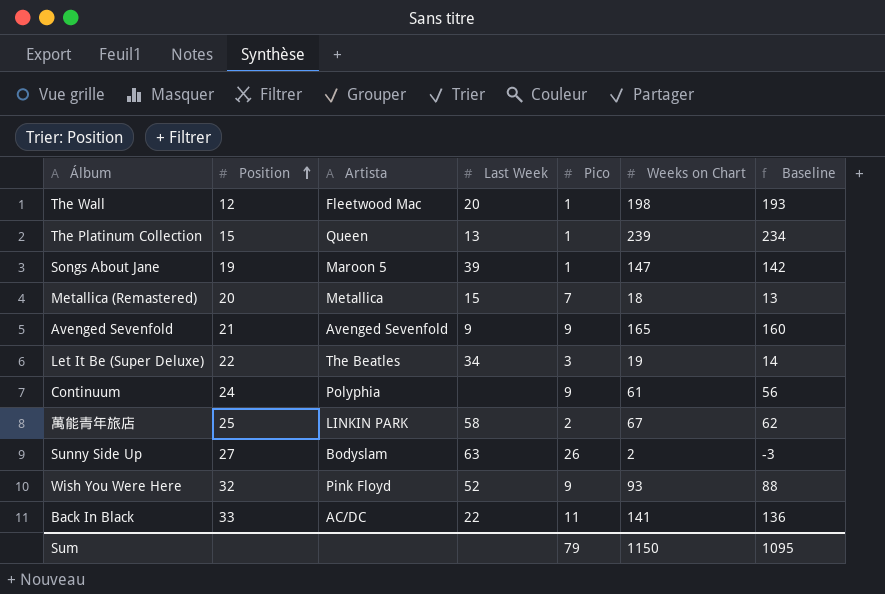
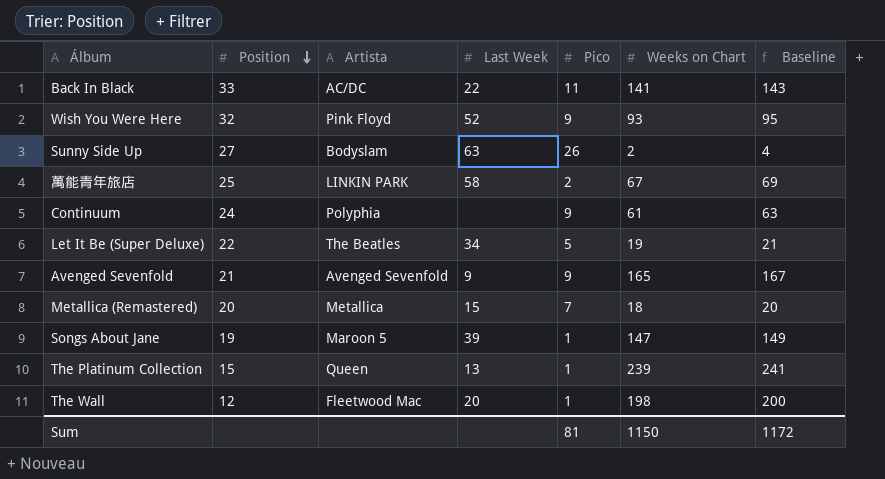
row order: Position ascending -> Position descending
column Baseline | formula: [Weeks on Chart] - 5 -> [Weeks on Chart] + 2
Let It Be (Super Deluxe) | Pico: 3 -> 5
Sum | Pico: 79 -> 81
Sum | Baseline: 1095 -> 1172

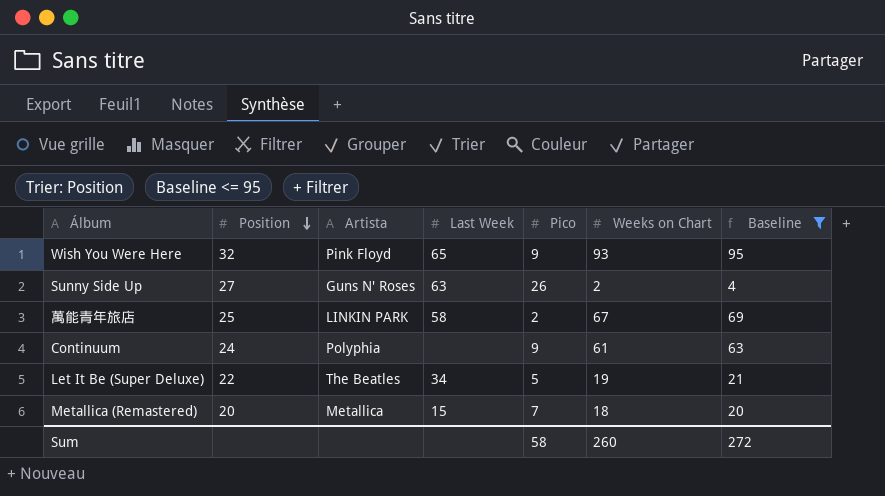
filter: none -> Baseline <= 95
Wish You Were Here | Last Week: 52 -> 65
Sunny Side Up | Artista: Bodyslam -> Guns N' Roses
Sum | Pico: 81 -> 58
Sum | Weeks on Chart: 1150 -> 260
Sum | Baseline: 1172 -> 272

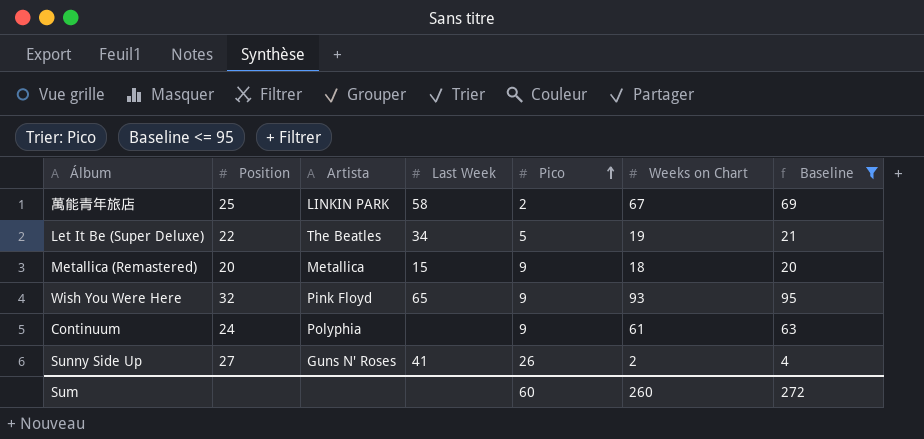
row order: Position descending -> Pico ascending
Metallica (Remastered) | Pico: 7 -> 9
Sunny Side Up | Last Week: 63 -> 41
Sum | Pico: 58 -> 60

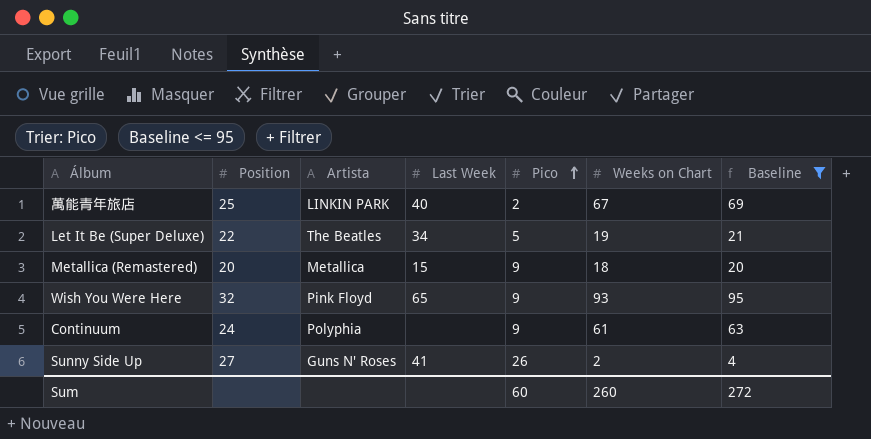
萬能青年旅店 | Last Week: 58 -> 40

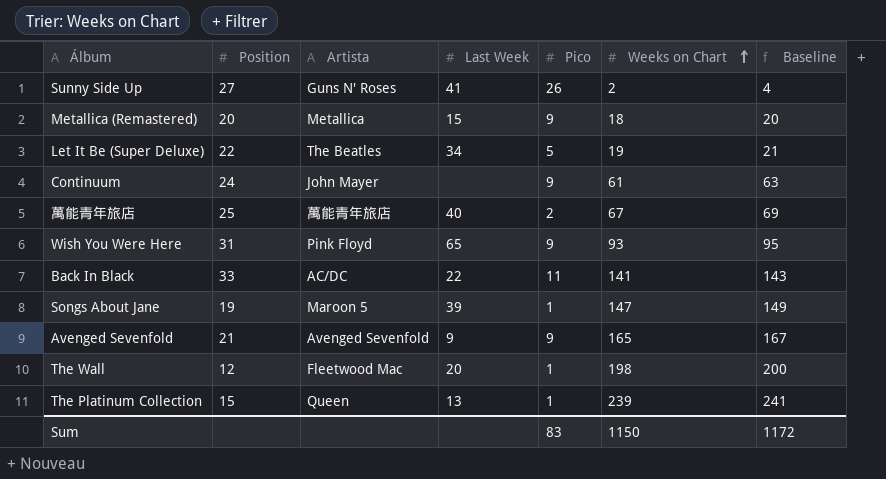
filter: Baseline <= 95 -> none
row order: Pico ascending -> Weeks on Chart ascending
Continuum | Artista: Polyphia -> John Mayer
萬能青年旅店 | Artista: LINKIN PARK -> 萬能青年旅店
Wish You Were Here | Position: 32 -> 31
Sum | Pico: 60 -> 83
Sum | Weeks on Chart: 260 -> 1150
Sum | Baseline: 272 -> 1172

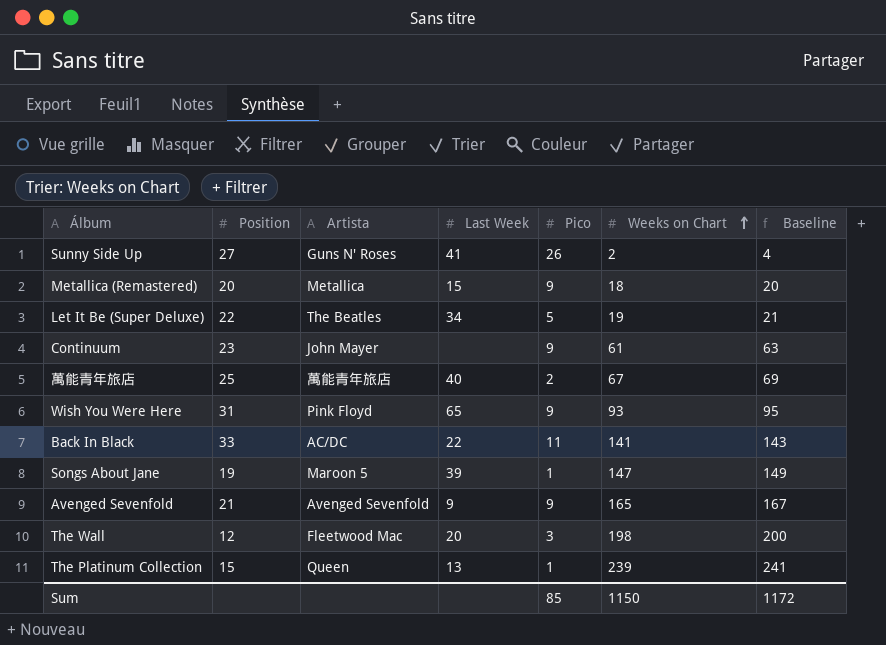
Continuum | Position: 24 -> 23
The Wall | Pico: 1 -> 3
Sum | Pico: 83 -> 85

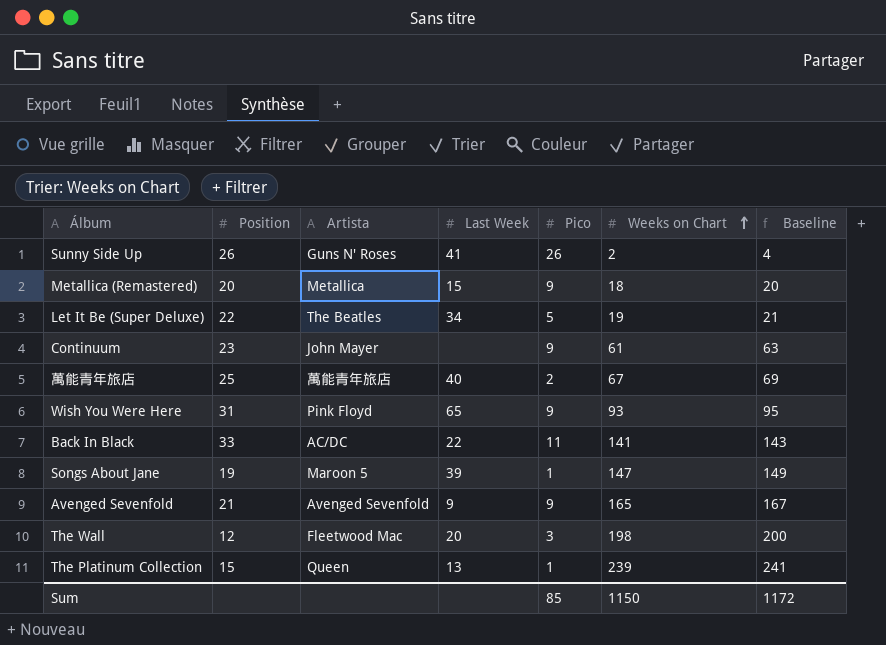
Sunny Side Up | Position: 27 -> 26

